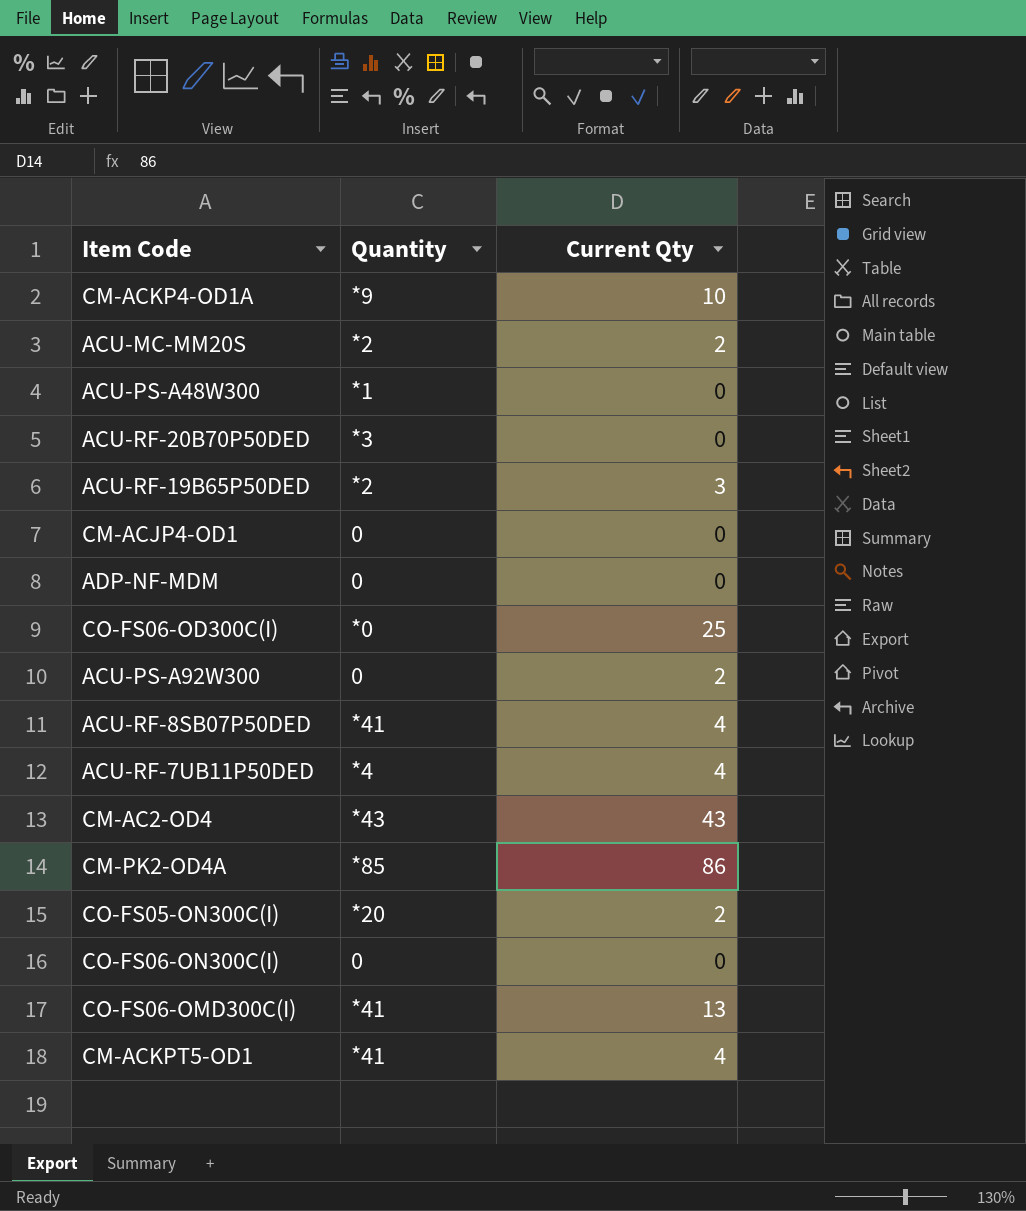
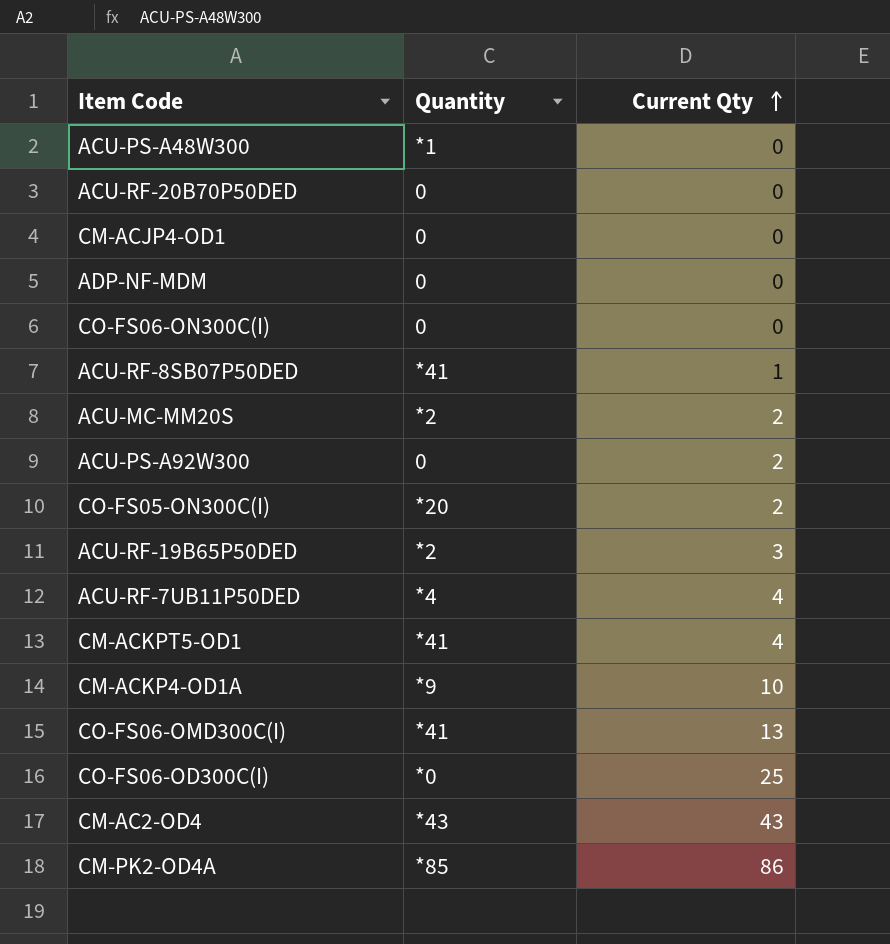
row order: none -> Current Qty ascending
ACU-RF-20B70P50DED | Quantity: *3 -> 0
ACU-RF-8SB07P50DED | Current Qty: 4 -> 1

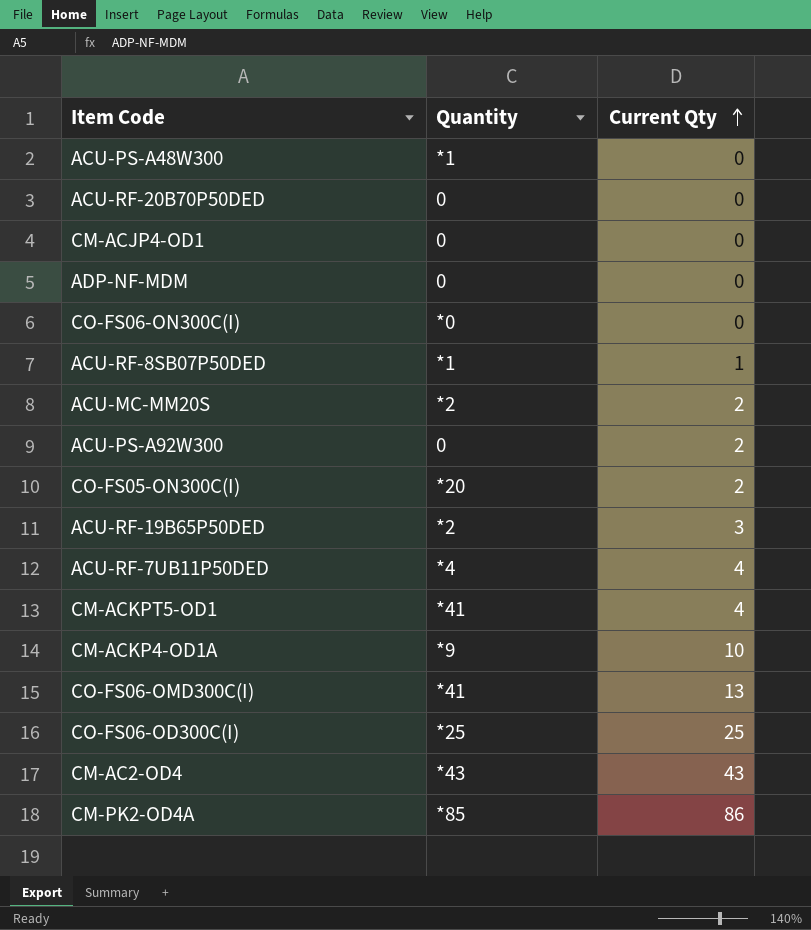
CO-FS06-ON300C(I) | Quantity: 0 -> *0
ACU-RF-8SB07P50DED | Quantity: *41 -> *1
CO-FS06-OD300C(I) | Quantity: *0 -> *25

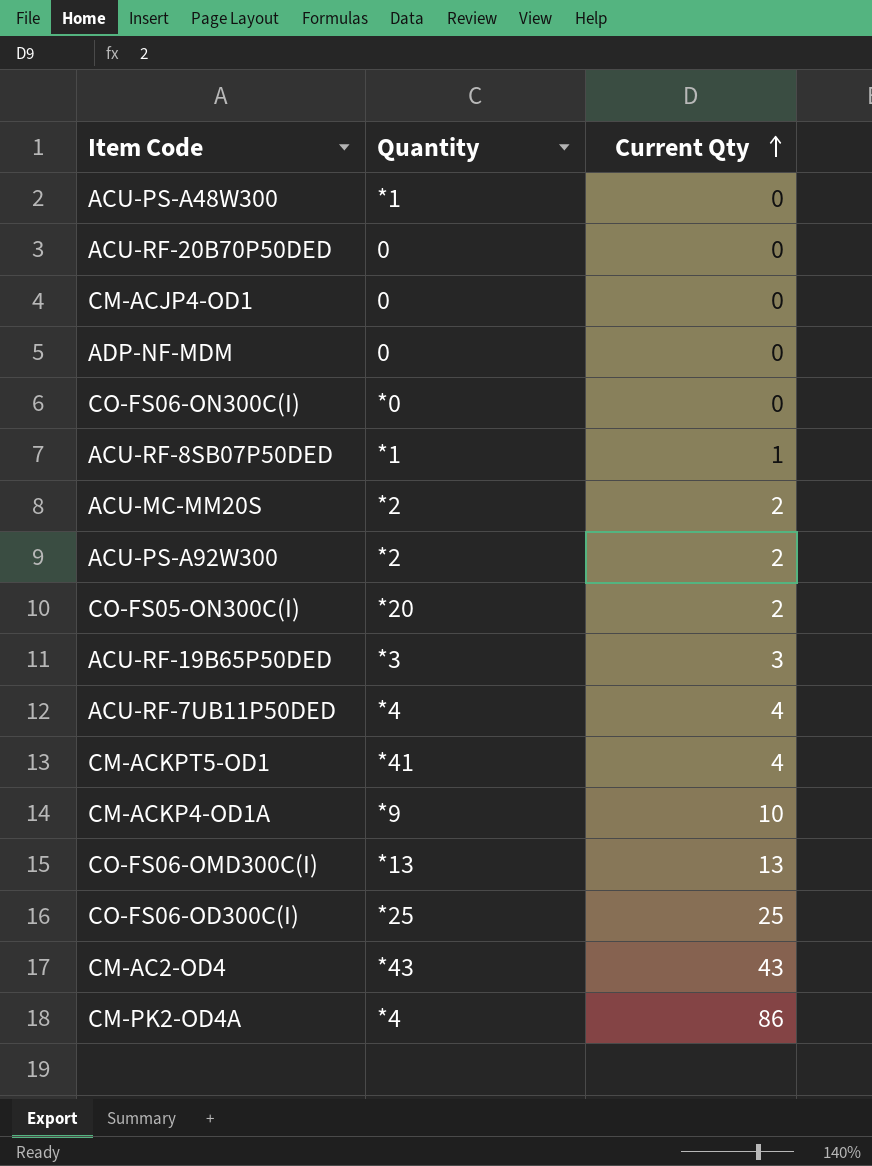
ACU-PS-A92W300 | Quantity: 0 -> *2
ACU-RF-19B65P50DED | Quantity: *2 -> *3
CO-FS06-OMD300C(I) | Quantity: *41 -> *13
CM-PK2-OD4A | Quantity: *85 -> *4

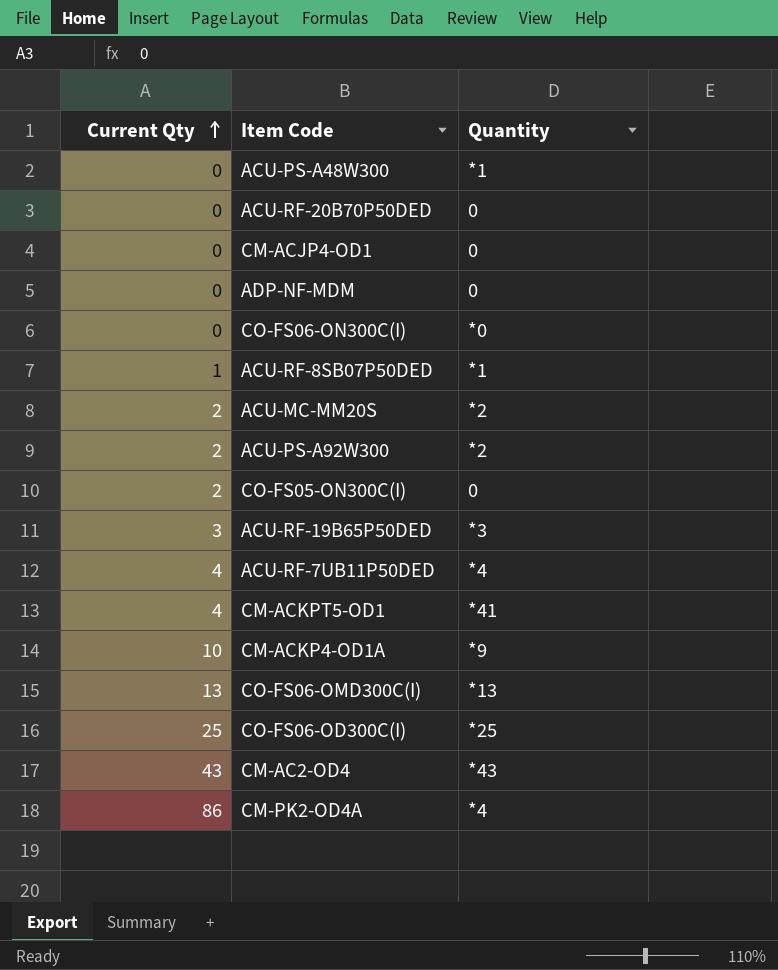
column Current Qty | position: 3 -> 1
CO-FS05-ON300C(I) | Quantity: *20 -> 0

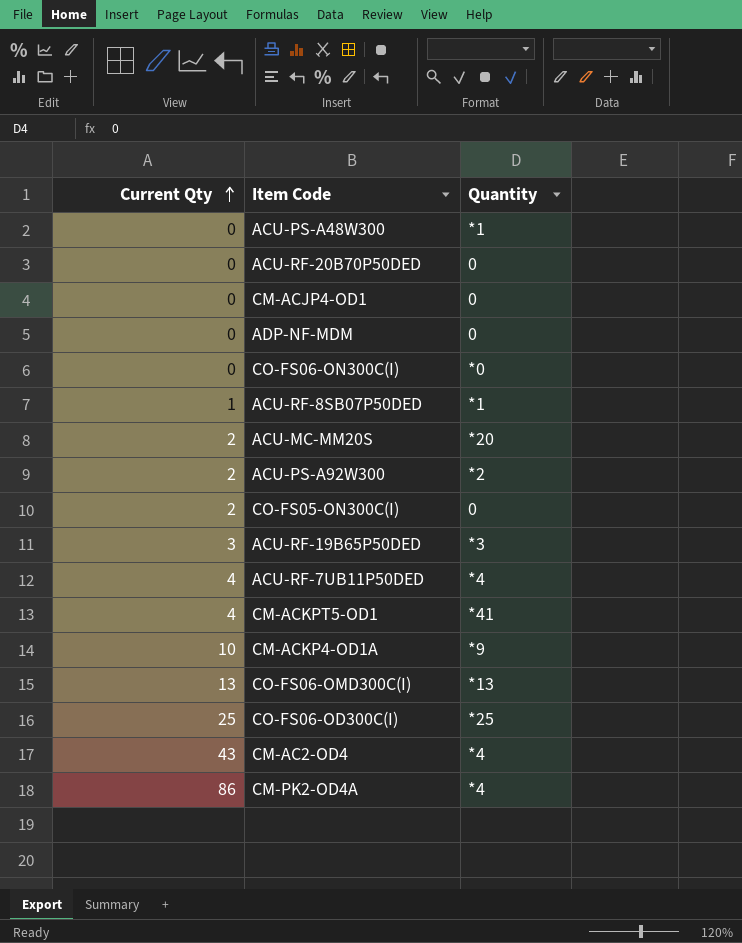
ACU-MC-MM20S | Quantity: *2 -> *20
CM-AC2-OD4 | Quantity: *43 -> *4

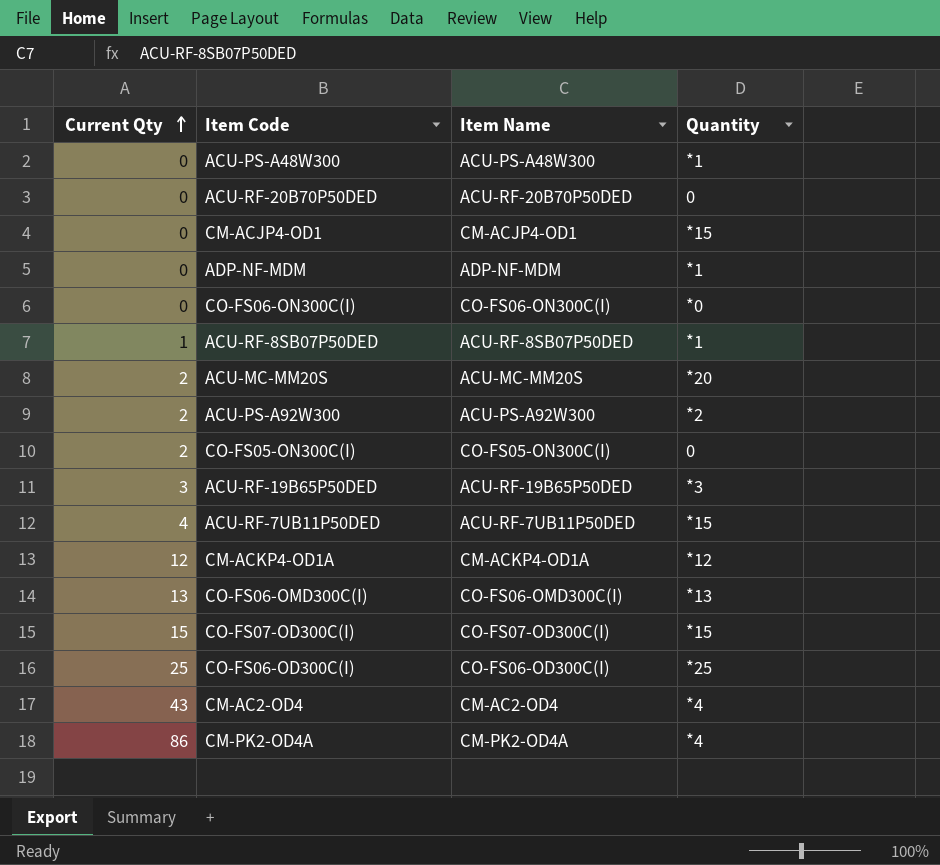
column Item Name | position: none -> 3
row CM-ACKPT5-OD1: 4 | *41 -> none
CM-ACJP4-OD1 | Quantity: 0 -> *15
ADP-NF-MDM | Quantity: 0 -> *1
ACU-RF-7UB11P50DED | Quantity: *4 -> *15
CM-ACKP4-OD1A | Current Qty: 10 -> 12
CM-ACKP4-OD1A | Quantity: *9 -> *12
row CO-FS07-OD300C(I): none -> 15 | CO-FS07-OD300C(I) | *15

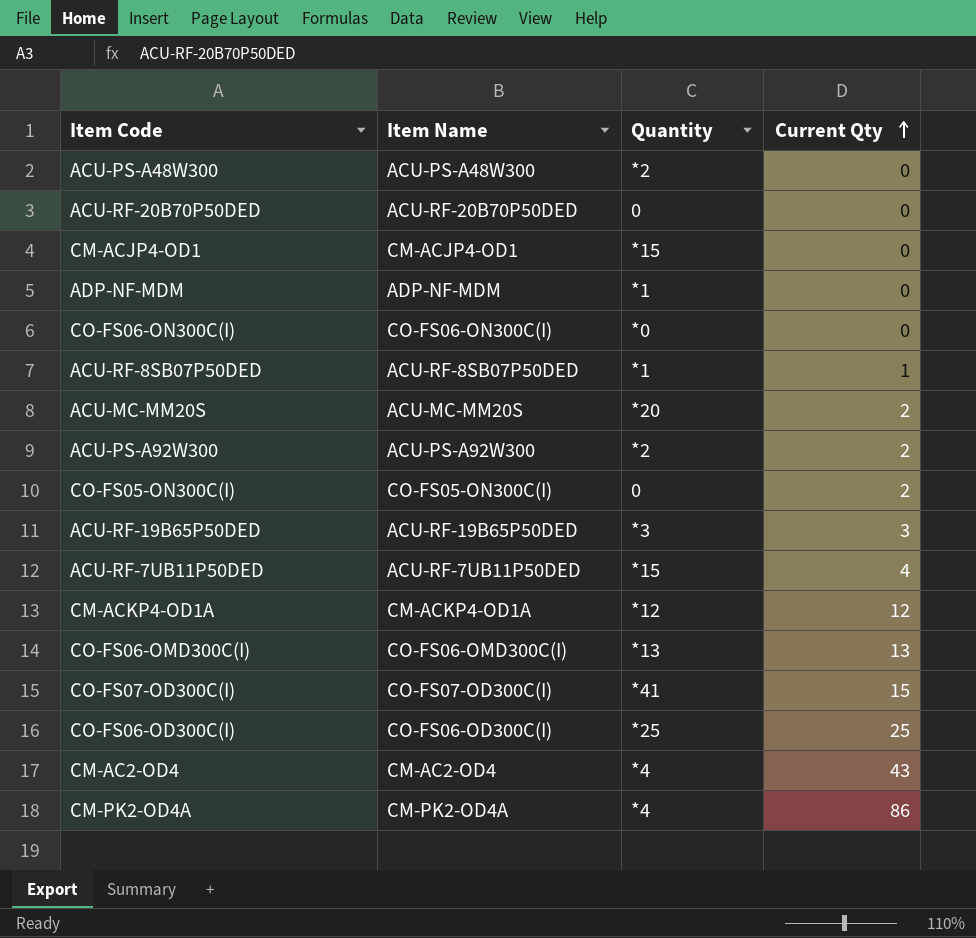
column Current Qty | position: 1 -> 4
ACU-PS-A48W300 | Quantity: *1 -> *2
CO-FS07-OD300C(I) | Quantity: *15 -> *41

